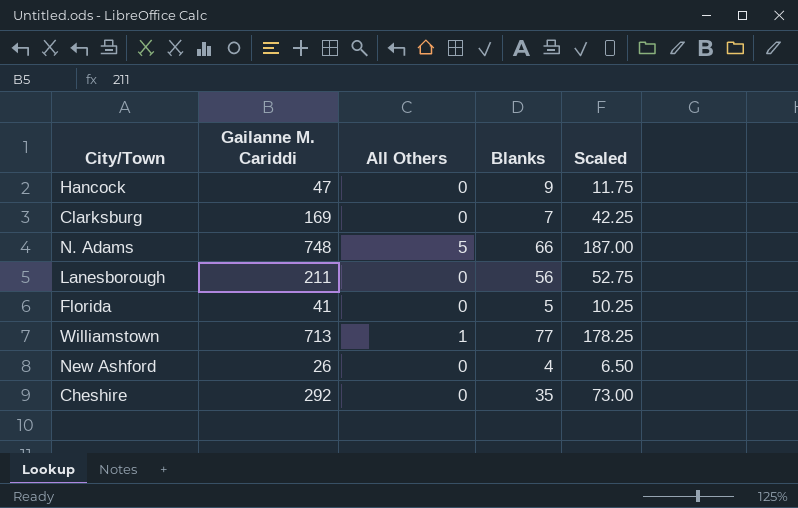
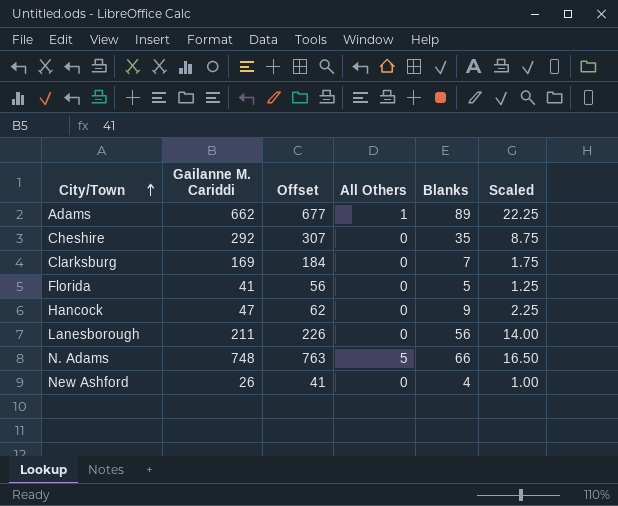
row order: none -> City/Town ascending
column Offset | formula: none -> [Gailanne M. Cariddi] + 15
column Scaled | formula: [Gailanne M. Cariddi] * 0.25 -> [Blanks] * 0.25
row Williamstown: 713 | 1 | 77 | 178.25 -> none
row Adams: none -> 662 | 677 | 1 | 89 | 22.25

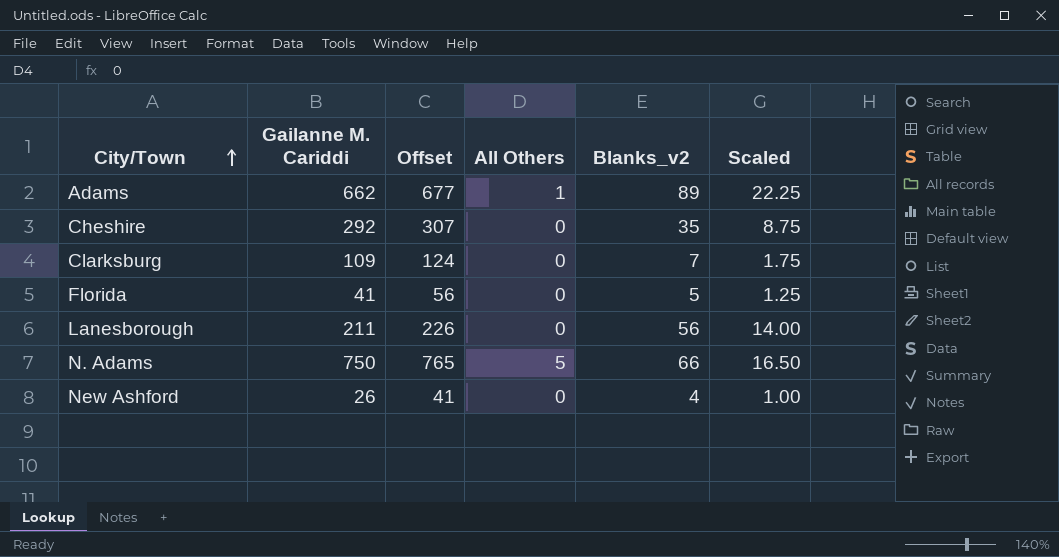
column name: Blanks -> Blanks_v2
row Hancock: 47 | 62 | 0 | 9 | 2.25 -> none
Clarksburg | Gailanne M. Cariddi: 169 -> 109
Clarksburg | Offset: 184 -> 124
N. Adams | Gailanne M. Cariddi: 748 -> 750
N. Adams | Offset: 763 -> 765

